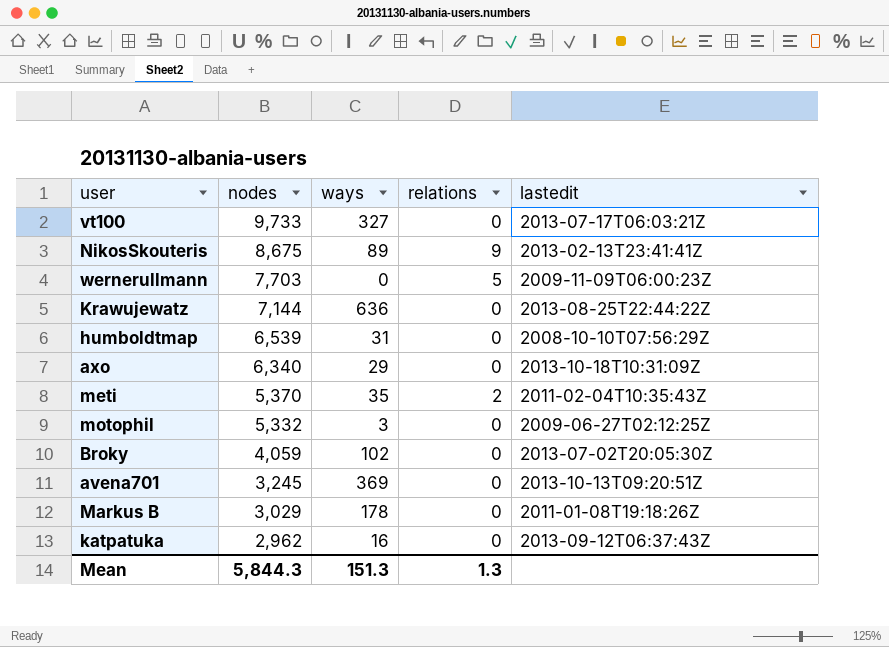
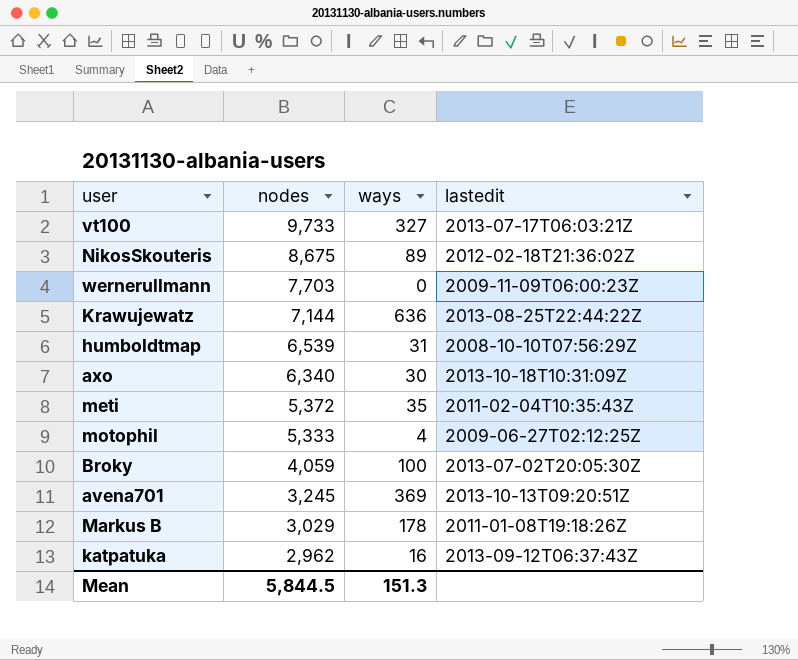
column relations | position: 4 -> none
NikosSkouteris | lastedit: 2013-02-13T23:41:41Z -> 2012-02-18T21:36:02Z
axo | ways: 29 -> 30
meti | nodes: 5,370 -> 5,372
motophil | nodes: 5,332 -> 5,333
motophil | ways: 3 -> 4
Broky | ways: 102 -> 100
Mean | nodes: 5,844.3 -> 5,844.5

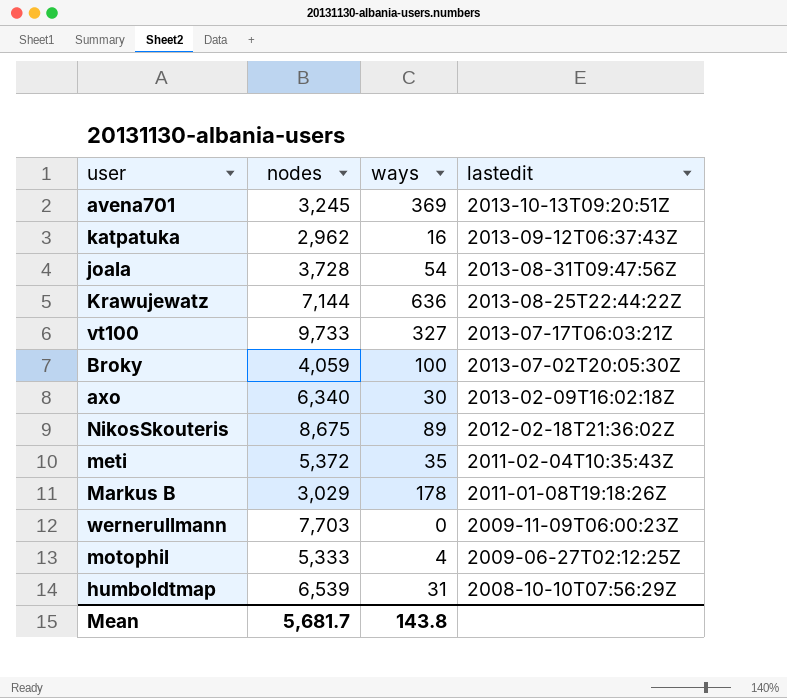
row order: nodes descending -> lastedit descending
row joala: none -> 3,728 | 54 | 2013-08-31T09:47:56Z
axo | lastedit: 2013-10-18T10:31:09Z -> 2013-02-09T16:02:18Z
Mean | nodes: 5,844.5 -> 5,681.7
Mean | ways: 151.3 -> 143.8

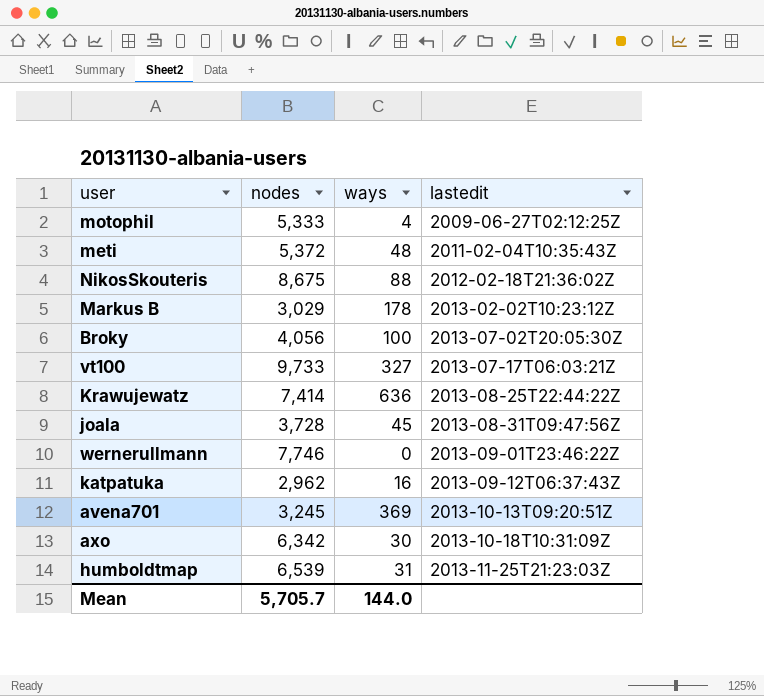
row order: lastedit descending -> lastedit ascending
meti | ways: 35 -> 48
NikosSkouteris | ways: 89 -> 88
Markus B | lastedit: 2011-01-08T19:18:26Z -> 2013-02-02T10:23:12Z
Broky | nodes: 4,059 -> 4,056
Krawujewatz | nodes: 7,144 -> 7,414
joala | ways: 54 -> 45
wernerullmann | nodes: 7,703 -> 7,746
wernerullmann | lastedit: 2009-11-09T06:00:23Z -> 2013-09-01T23:46:22Z
axo | nodes: 6,340 -> 6,342
axo | lastedit: 2013-02-09T16:02:18Z -> 2013-10-18T10:31:09Z
humboldtmap | lastedit: 2008-10-10T07:56:29Z -> 2013-11-25T21:23:03Z
Mean | nodes: 5,681.7 -> 5,705.7
Mean | ways: 143.8 -> 144.0

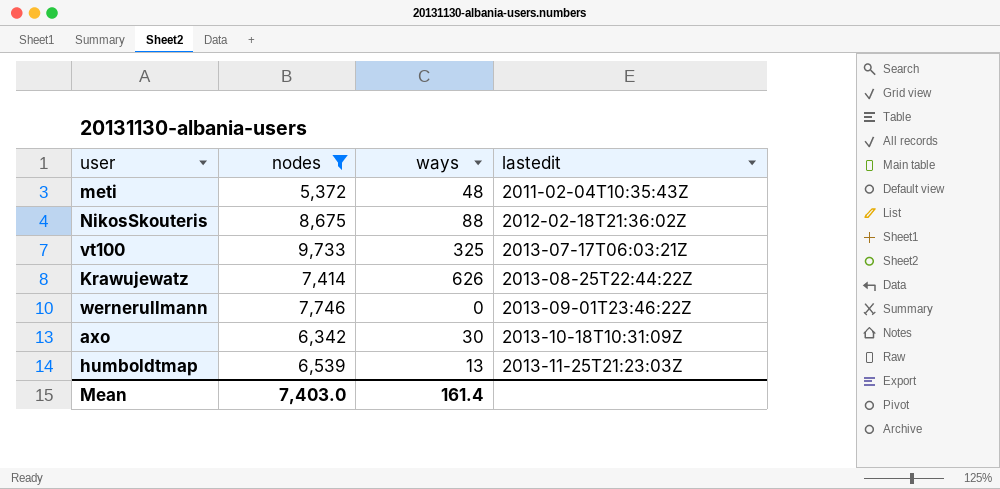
filter: none -> nodes >= 5,372
vt100 | ways: 327 -> 325
Krawujewatz | ways: 636 -> 626
humboldtmap | ways: 31 -> 13
Mean | nodes: 5,705.7 -> 7,403.0
Mean | ways: 144.0 -> 161.4

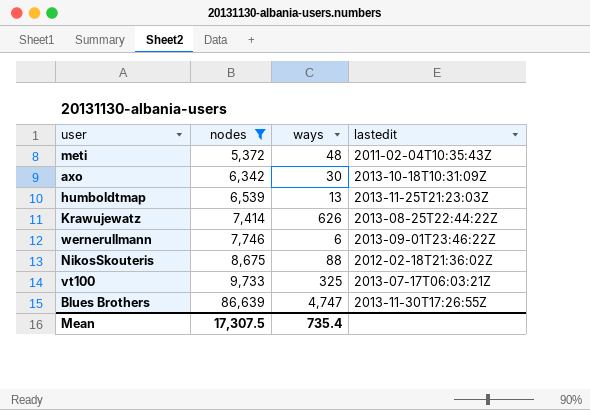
row order: lastedit ascending -> nodes ascending
wernerullmann | ways: 0 -> 6
row Blues Brothers: none -> 86,639 | 4,747 | 2013-11-30T17:26:55Z
Mean | nodes: 7,403.0 -> 17,307.5
Mean | ways: 161.4 -> 735.4

